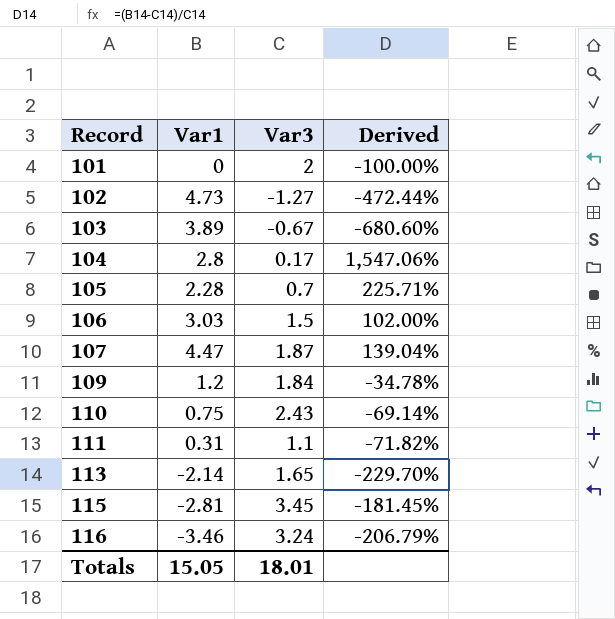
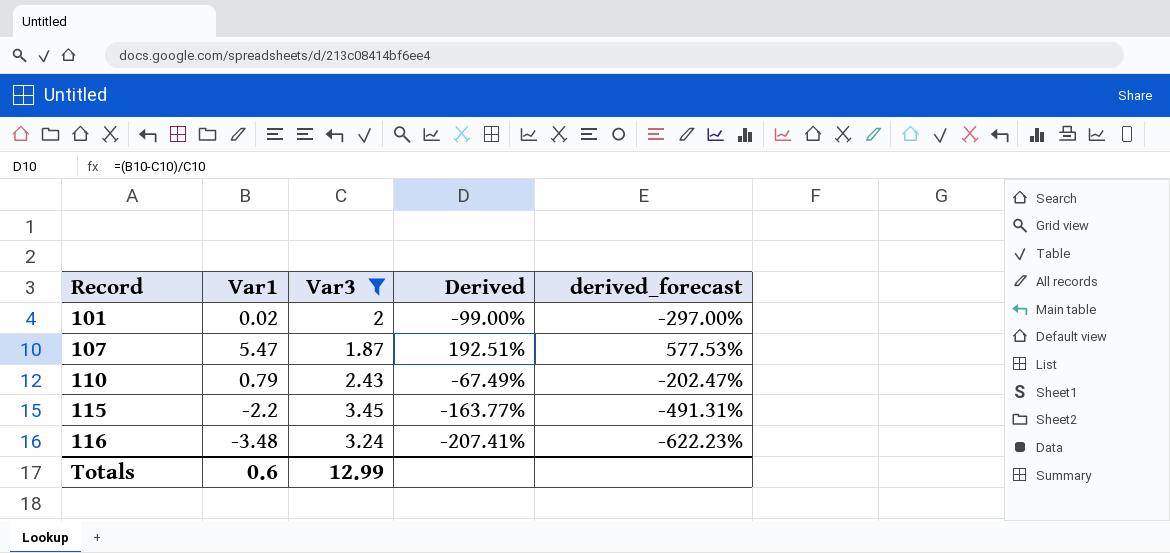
filter: none -> Var3 >= 1.87
column derived_forecast | formula: none -> [Derived] * 3
101 | Var1: 0 -> 0.02
101 | Derived: -100.00% -> -99.00%
107 | Var1: 4.47 -> 5.47
107 | Derived: 139.04% -> 192.51%
110 | Var1: 0.75 -> 0.79
110 | Derived: -69.14% -> -67.49%
115 | Var1: -2.81 -> -2.2
115 | Derived: -181.45% -> -163.77%
116 | Var1: -3.46 -> -3.48
116 | Derived: -206.79% -> -207.41%
Totals | Var1: 15.05 -> 0.6
Totals | Var3: 18.01 -> 12.99

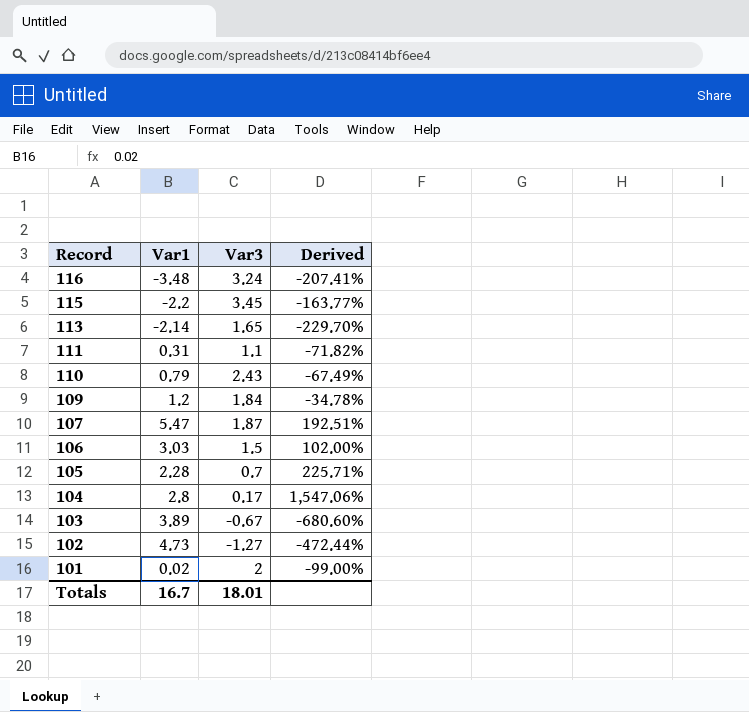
filter: Var3 >= 1.87 -> none
row order: Record ascending -> Record descending
column derived_forecast | formula: [Derived] * 3 -> none
Totals | Var1: 0.6 -> 16.7
Totals | Var3: 12.99 -> 18.01

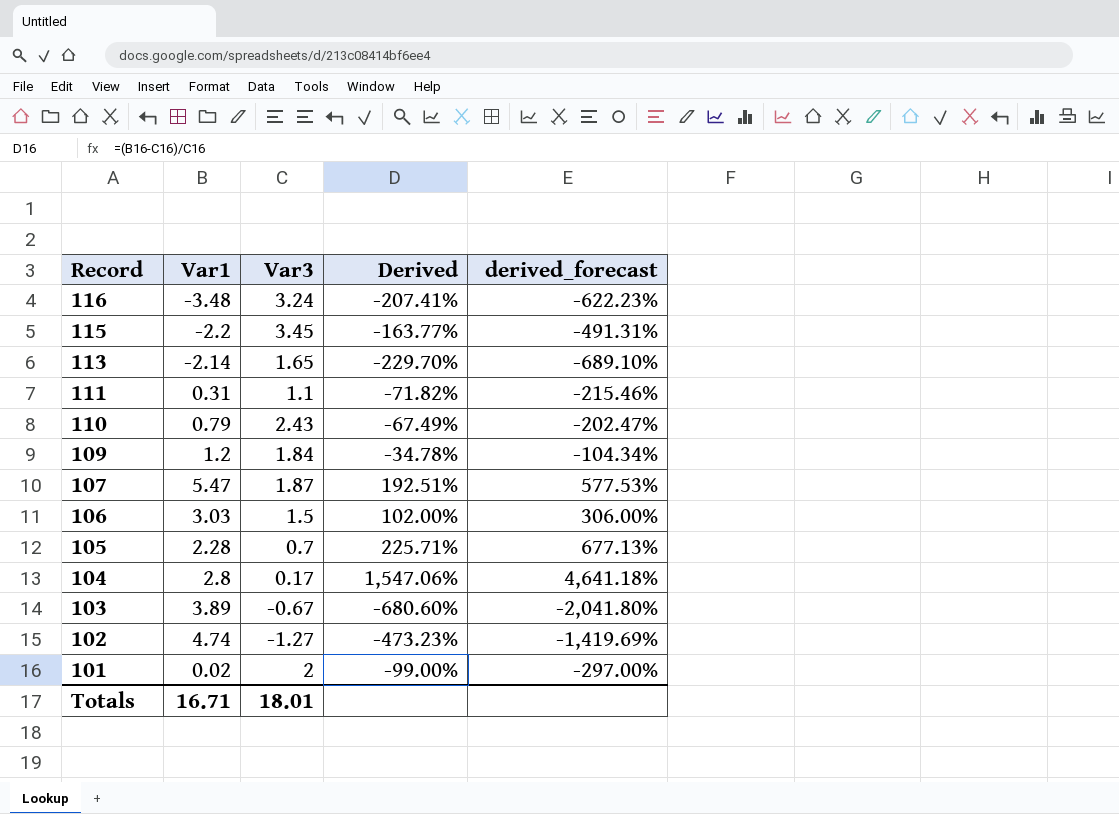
column derived_forecast | formula: none -> [Derived] * 3
102 | Var1: 4.73 -> 4.74
102 | Derived: -472.44% -> -473.23%
Totals | Var1: 16.7 -> 16.71

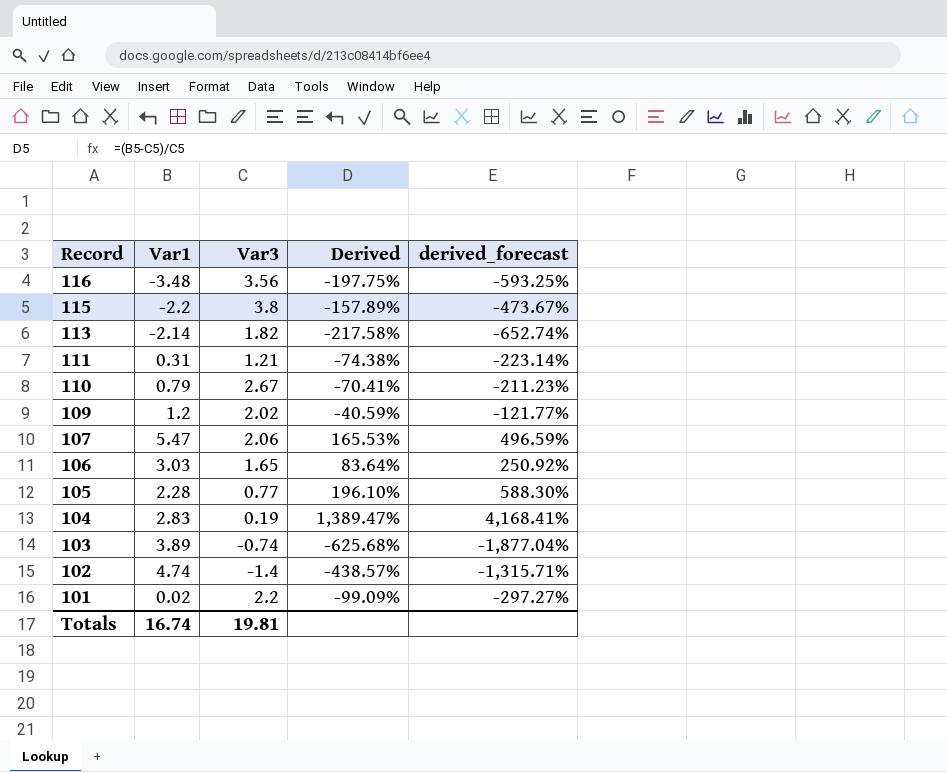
116 | Var3: 3.24 -> 3.56
116 | Derived: -207.41% -> -197.75%
116 | derived_forecast: -622.23% -> -593.25%
115 | Var3: 3.45 -> 3.8
115 | Derived: -163.77% -> -157.89%
115 | derived_forecast: -491.31% -> -473.67%
113 | Var3: 1.65 -> 1.82
113 | Derived: -229.70% -> -217.58%
113 | derived_forecast: -689.10% -> -652.74%
111 | Var3: 1.1 -> 1.21
111 | Derived: -71.82% -> -74.38%
111 | derived_forecast: -215.46% -> -223.14%
110 | Var3: 2.43 -> 2.67
110 | Derived: -67.49% -> -70.41%
110 | derived_forecast: -202.47% -> -211.23%
109 | Var3: 1.84 -> 2.02
109 | Derived: -34.78% -> -40.59%
109 | derived_forecast: -104.34% -> -121.77%
107 | Var3: 1.87 -> 2.06
107 | Derived: 192.51% -> 165.53%
107 | derived_forecast: 577.53% -> 496.59%
106 | Var3: 1.5 -> 1.65
106 | Derived: 102.00% -> 83.64%
106 | derived_forecast: 306.00% -> 250.92%
105 | Var3: 0.7 -> 0.77
105 | Derived: 225.71% -> 196.10%
105 | derived_forecast: 677.13% -> 588.30%
104 | Var1: 2.8 -> 2.83
104 | Var3: 0.17 -> 0.19
104 | Derived: 1,547.06% -> 1,389.47%
104 | derived_forecast: 4,641.18% -> 4,168.41%
103 | Var3: -0.67 -> -0.74
103 | Derived: -680.60% -> -625.68%
103 | derived_forecast: -2,041.80% -> -1,877.04%
102 | Var3: -1.27 -> -1.4
102 | Derived: -473.23% -> -438.57%
102 | derived_forecast: -1,419.69% -> -1,315.71%
101 | Var3: 2 -> 2.2
101 | Derived: -99.00% -> -99.09%
101 | derived_forecast: -297.00% -> -297.27%
Totals | Var1: 16.71 -> 16.74
Totals | Var3: 18.01 -> 19.81

